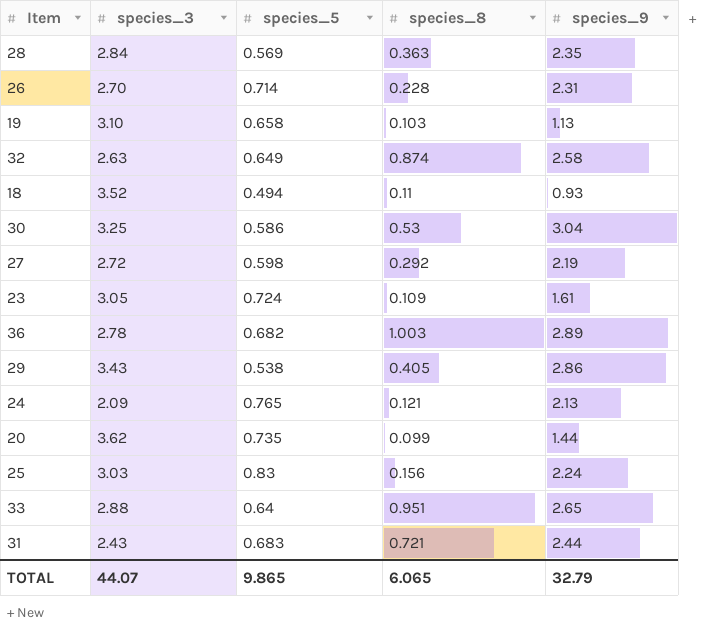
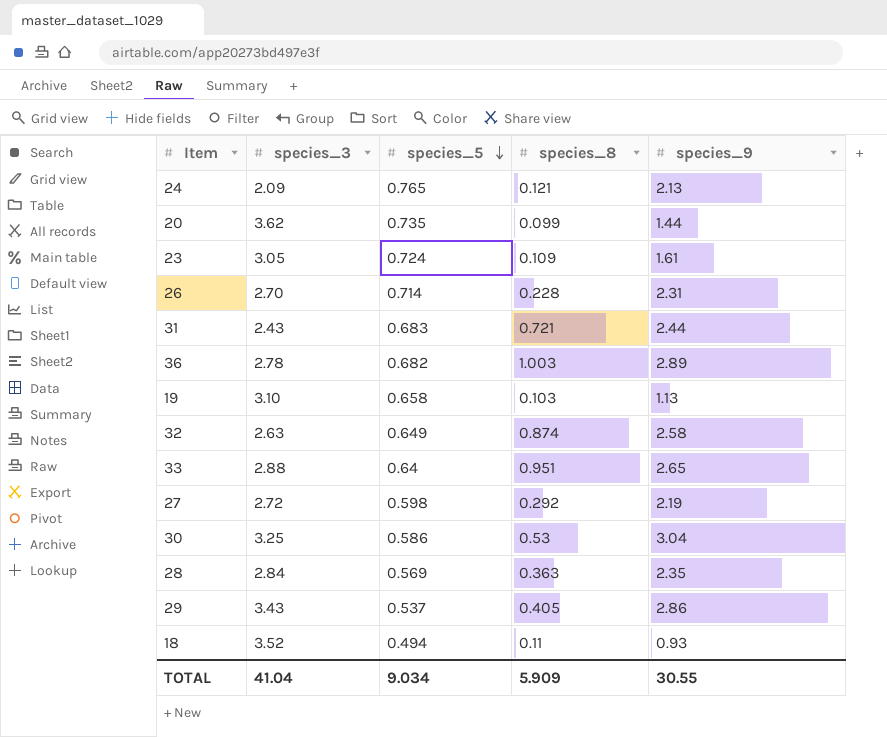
row order: none -> species_5 descending
row 25: 3.03 | 0.83 | 0.156 | 2.24 -> none
29 | species_5: 0.538 -> 0.537
TOTAL | species_3: 44.07 -> 41.04
TOTAL | species_5: 9.865 -> 9.034
TOTAL | species_8: 6.065 -> 5.909
TOTAL | species_9: 32.79 -> 30.55

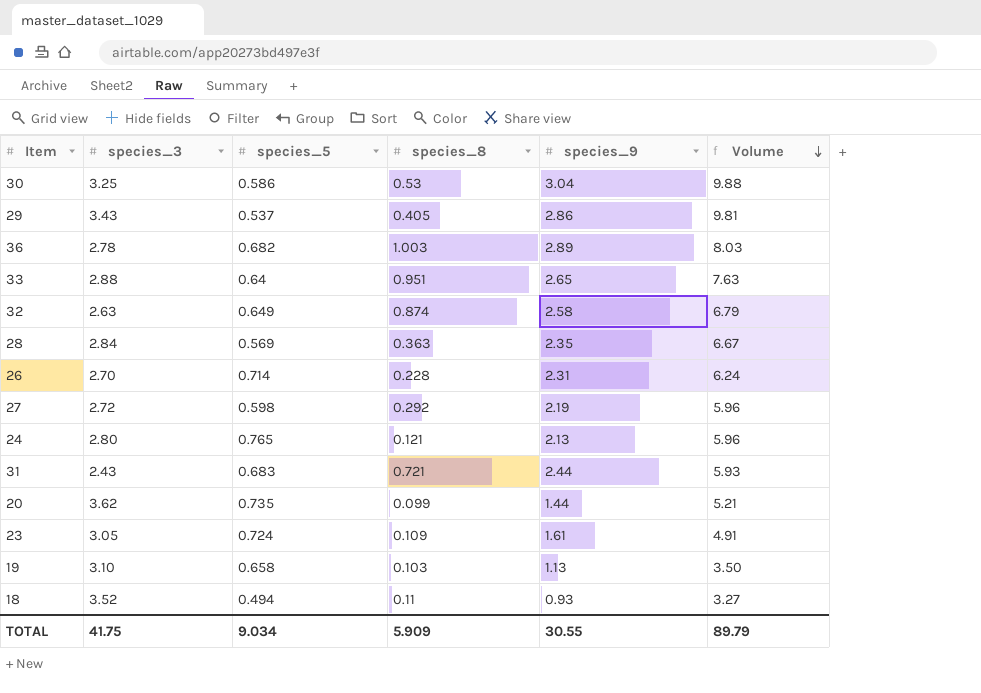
row order: species_5 descending -> Volume descending
column Volume | formula: none -> [species_3] * [species_9]
24 | species_3: 2.09 -> 2.80
TOTAL | species_3: 41.04 -> 41.75

